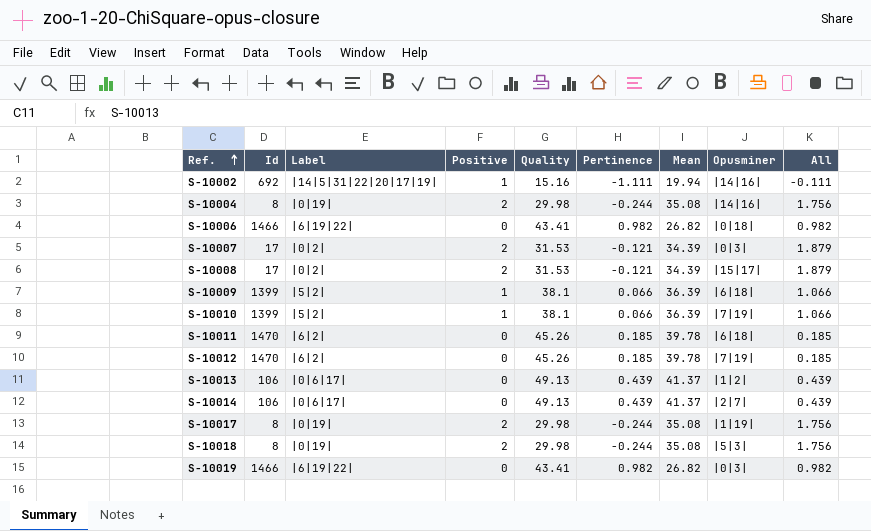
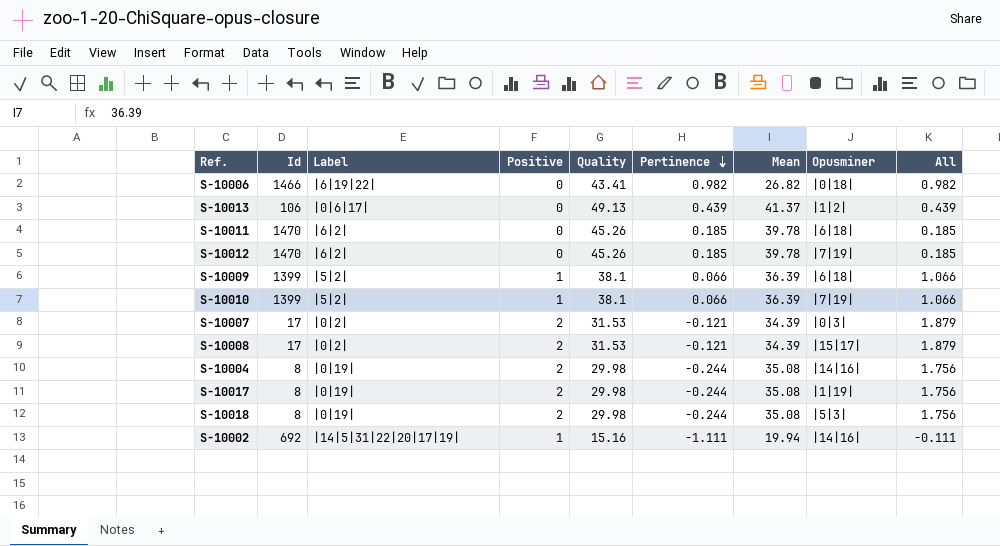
row order: Ref. ascending -> Pertinence descending
row S-10014: 106 | |0|6|17| | 0 | 49.13 | 0.439 | 41.37 | |2|7| | 0.439 -> none
row S-10019: 1466 | |6|19|22| | 0 | 43.41 | 0.982 | 26.82 | |0|3| | 0.982 -> none

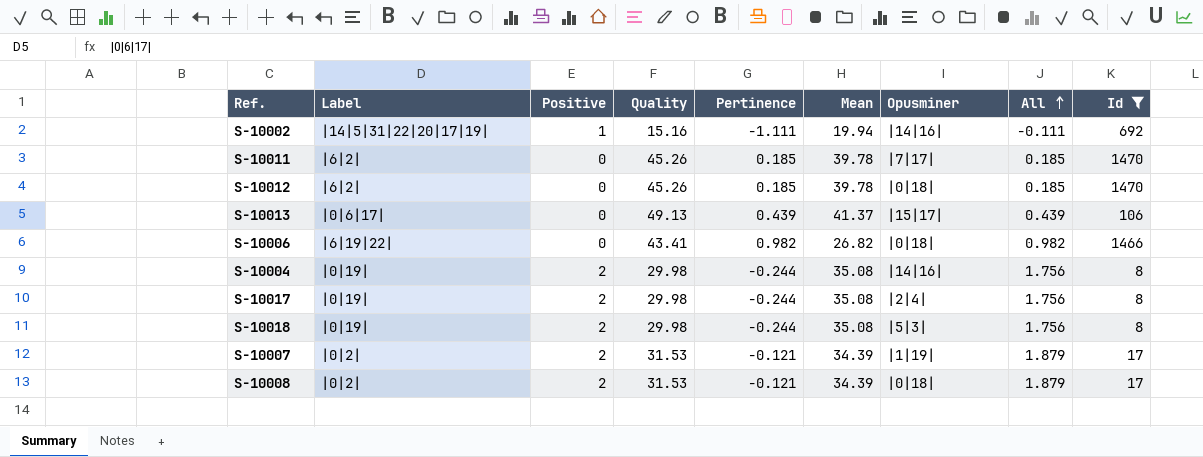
filter: none -> Id != 1399
row order: Pertinence descending -> All ascending
column Id | position: 2 -> 9
S-10011 | Opusminer: |6|18| -> |7|17|
S-10012 | Opusminer: |7|19| -> |0|18|
S-10013 | Opusminer: |1|2| -> |15|17|
S-10017 | Opusminer: |1|19| -> |2|4|
S-10007 | Opusminer: |0|3| -> |1|19|
S-10008 | Opusminer: |15|17| -> |0|18|

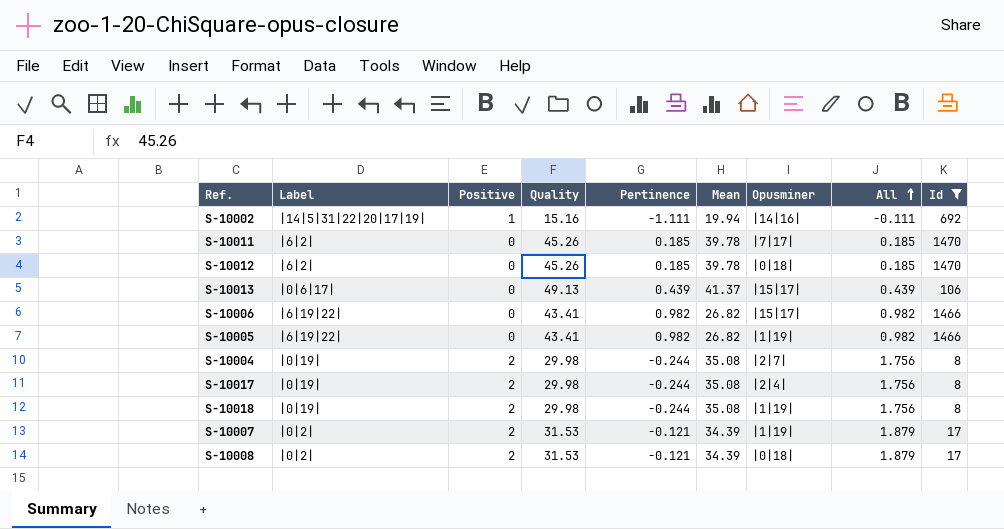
S-10006 | Opusminer: |0|18| -> |15|17|
row S-10005: none -> |6|19|22| | 0 | 43.41 | 0.982 | 26.82 | |1|19| | 0.982 | 1466
S-10004 | Opusminer: |14|16| -> |2|7|
S-10018 | Opusminer: |5|3| -> |1|19|

